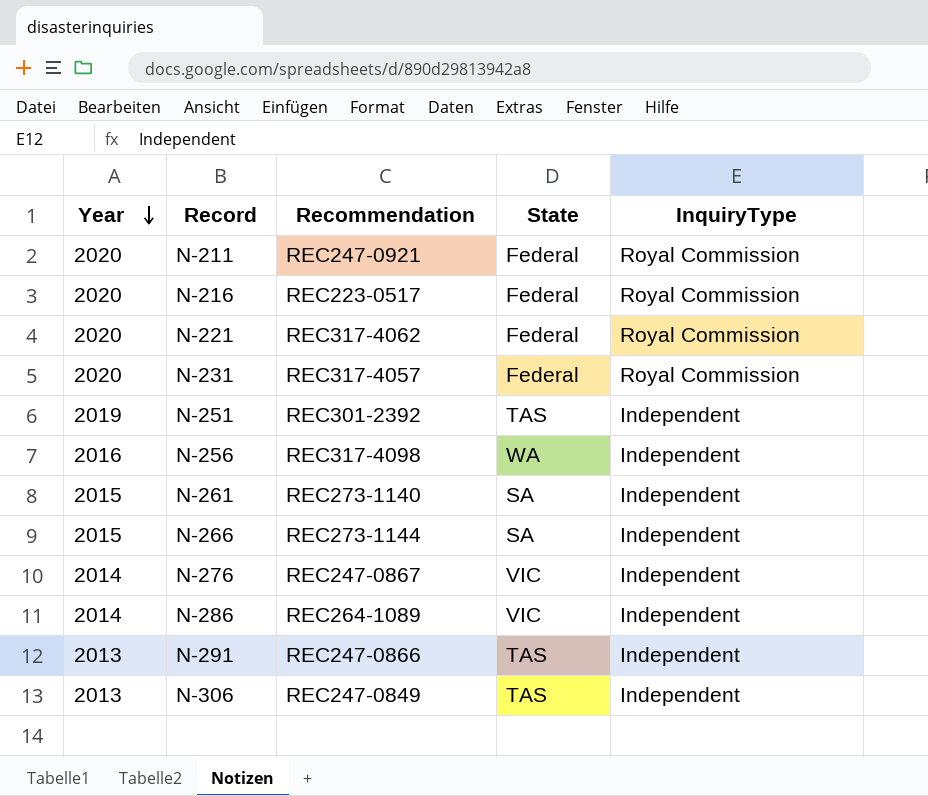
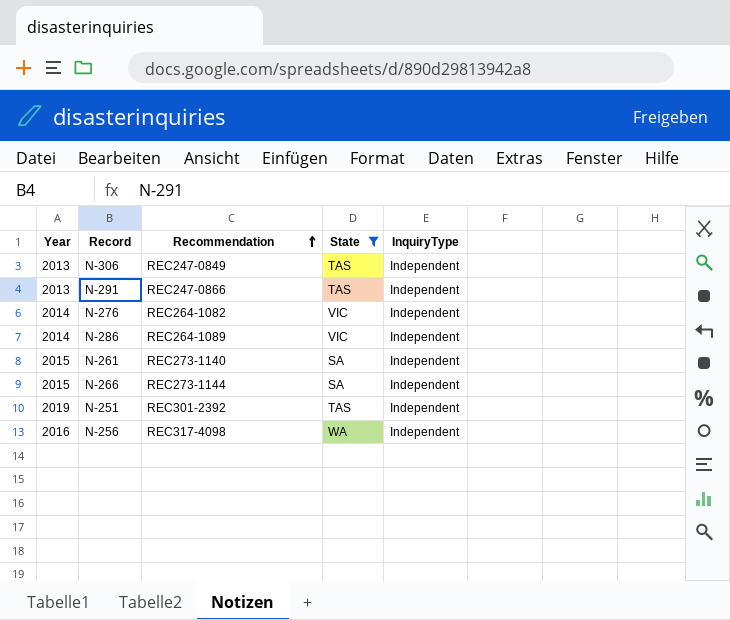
filter: none -> State != Federal
row order: Year descending -> Recommendation ascending
N-276 | Recommendation: REC247-0867 -> REC264-1082

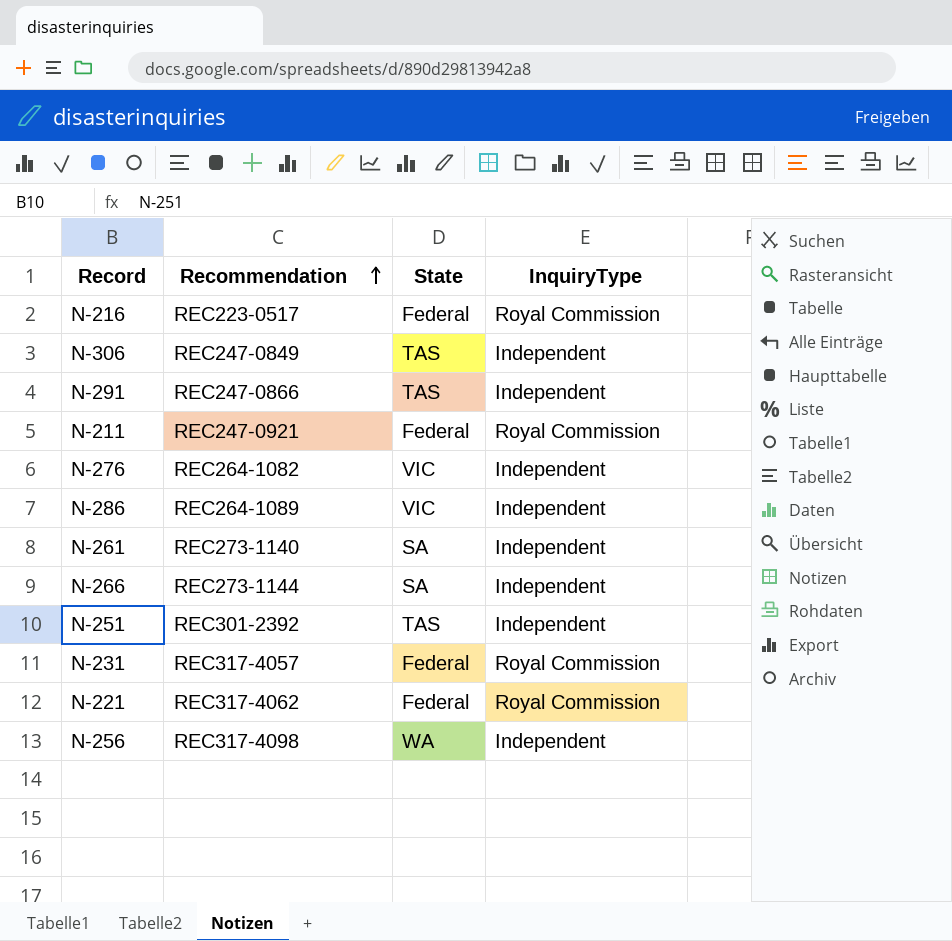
filter: State != Federal -> none
column Year | position: 1 -> none

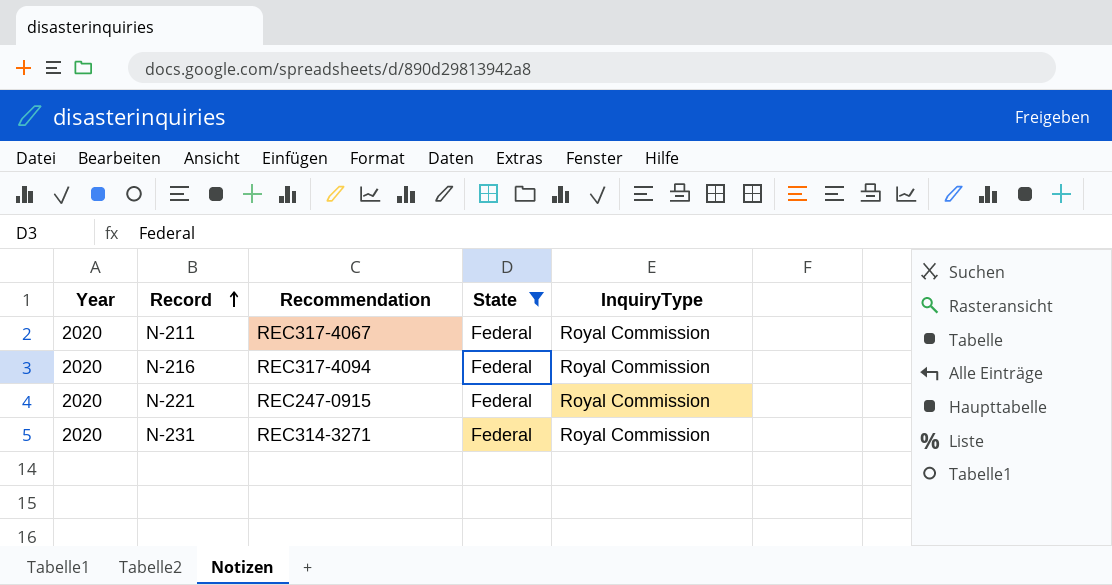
filter: none -> State = Federal
row order: Recommendation ascending -> Record ascending
column Year | position: none -> 1
N-211 | Recommendation: REC247-0921 -> REC317-4067
N-216 | Recommendation: REC223-0517 -> REC317-4094
N-221 | Recommendation: REC317-4062 -> REC247-0915
N-231 | Recommendation: REC317-4057 -> REC314-3271

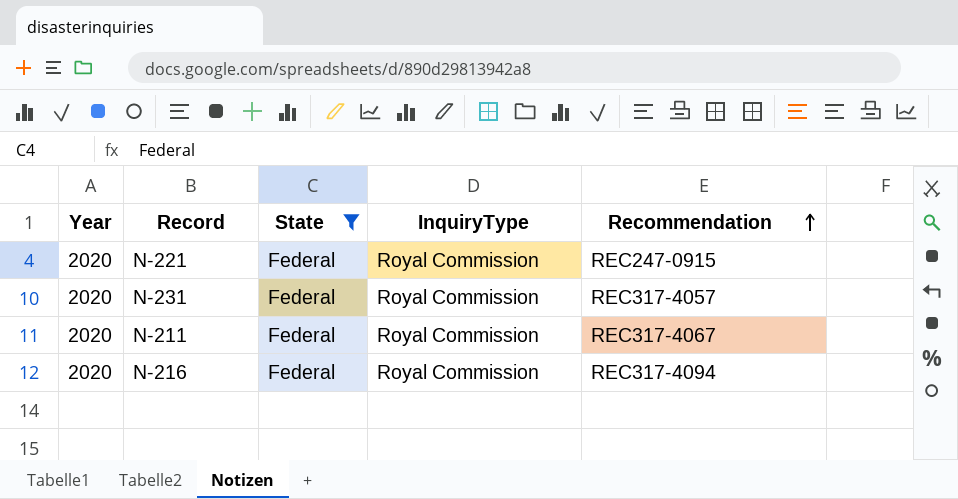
row order: Record ascending -> Recommendation ascending
column Recommendation | position: 3 -> 5
N-231 | Recommendation: REC314-3271 -> REC317-4057

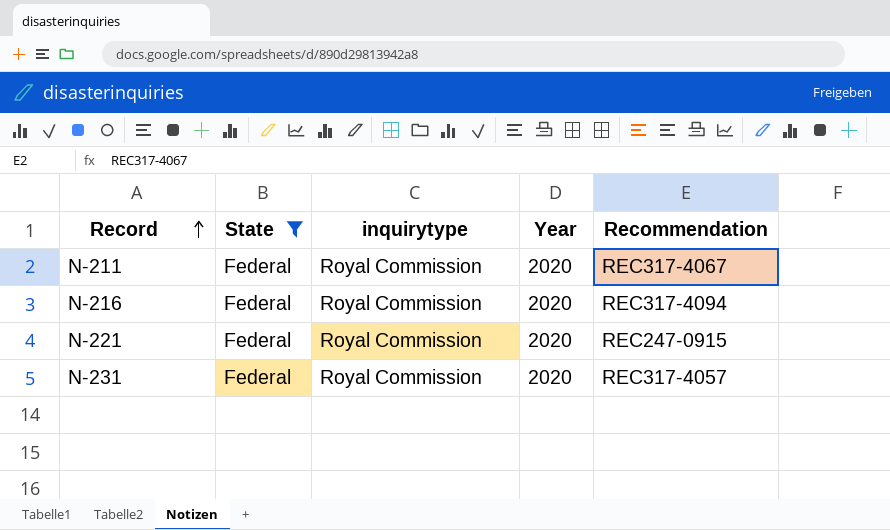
row order: Recommendation ascending -> Record ascending
column name: InquiryType -> inquirytype
column Year | position: 1 -> 4

